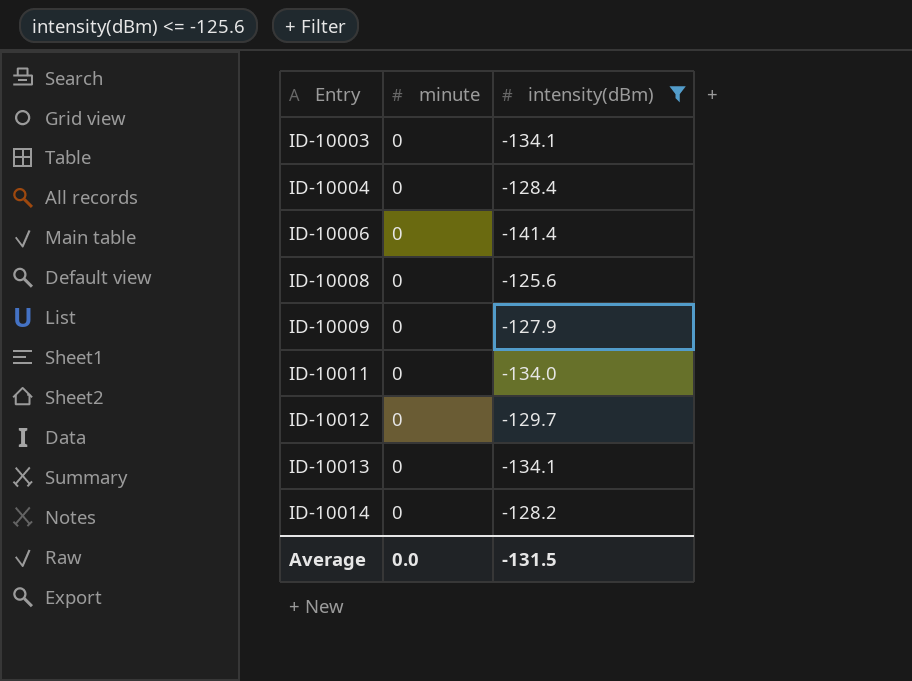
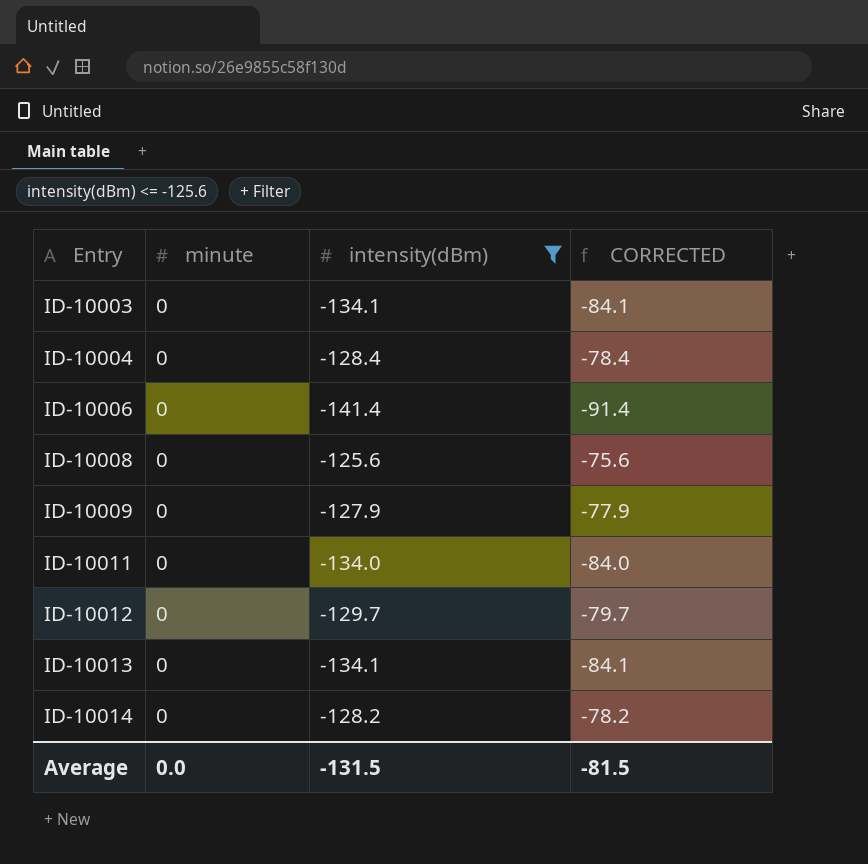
column CORRECTED | formula: none -> [intensity(dBm)] + 50

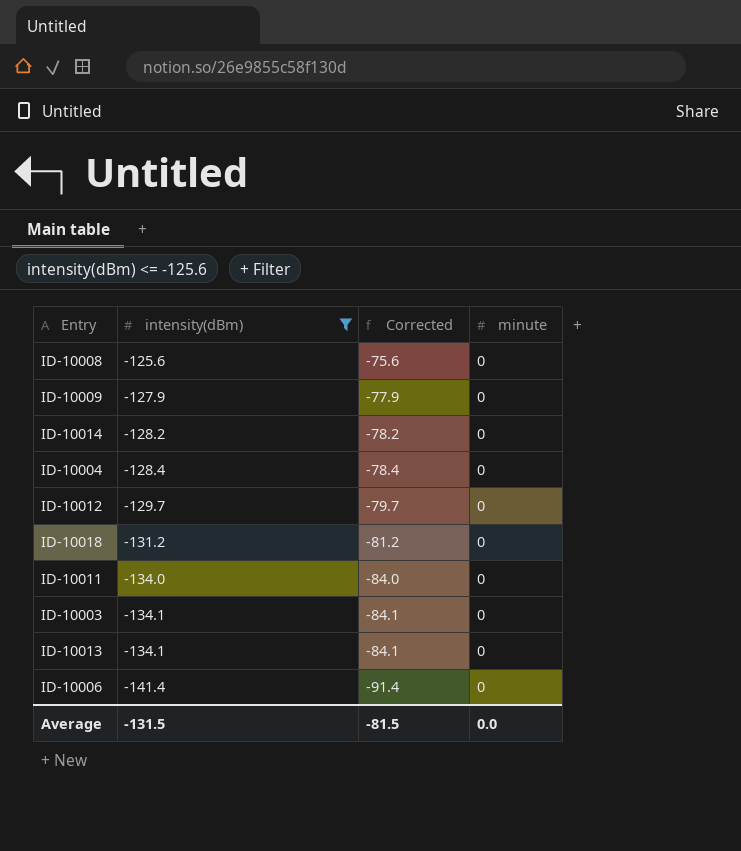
row order: Entry ascending -> intensity(dBm) descending
column name: CORRECTED -> Corrected
column minute | position: 2 -> 4
row ID-10018: none -> -131.2 | -81.2 | 0

